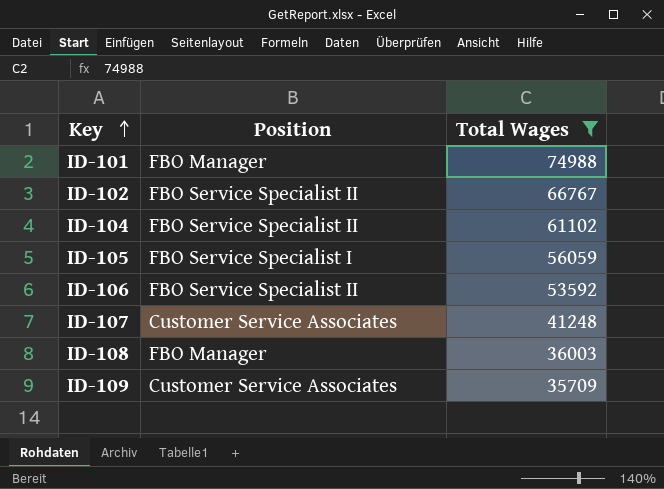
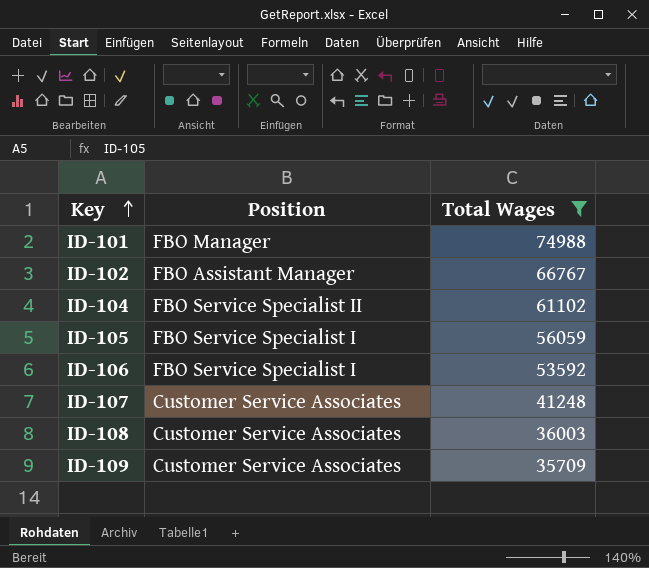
ID-102 | Position: FBO Service Specialist II -> FBO Assistant Manager
ID-106 | Position: FBO Service Specialist II -> FBO Service Specialist I
ID-108 | Position: FBO Manager -> Customer Service Associates

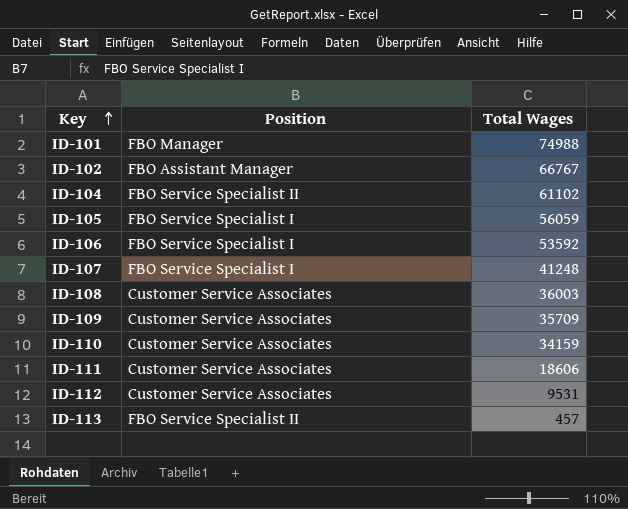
filter: Total Wages >= 35709 -> none
ID-107 | Position: Customer Service Associates -> FBO Service Specialist I

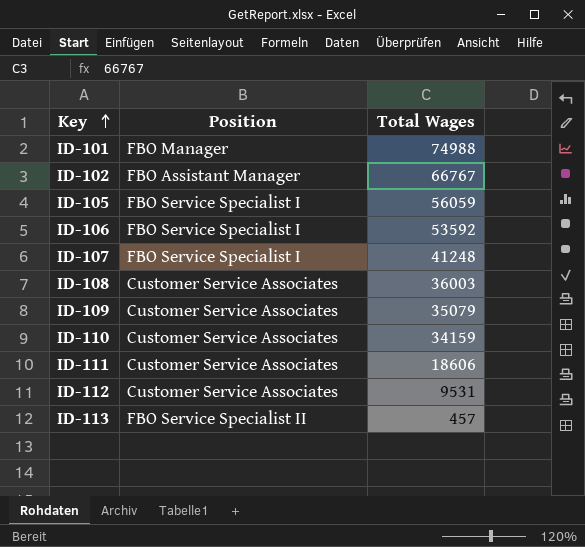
row ID-104: FBO Service Specialist II | 61102 -> none
ID-109 | Total Wages: 35709 -> 35079

